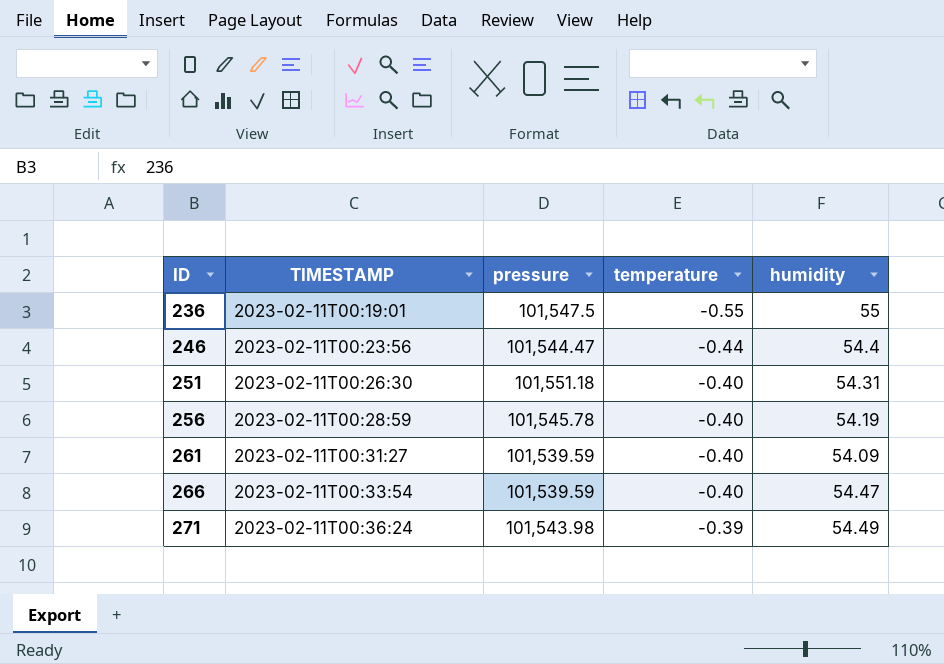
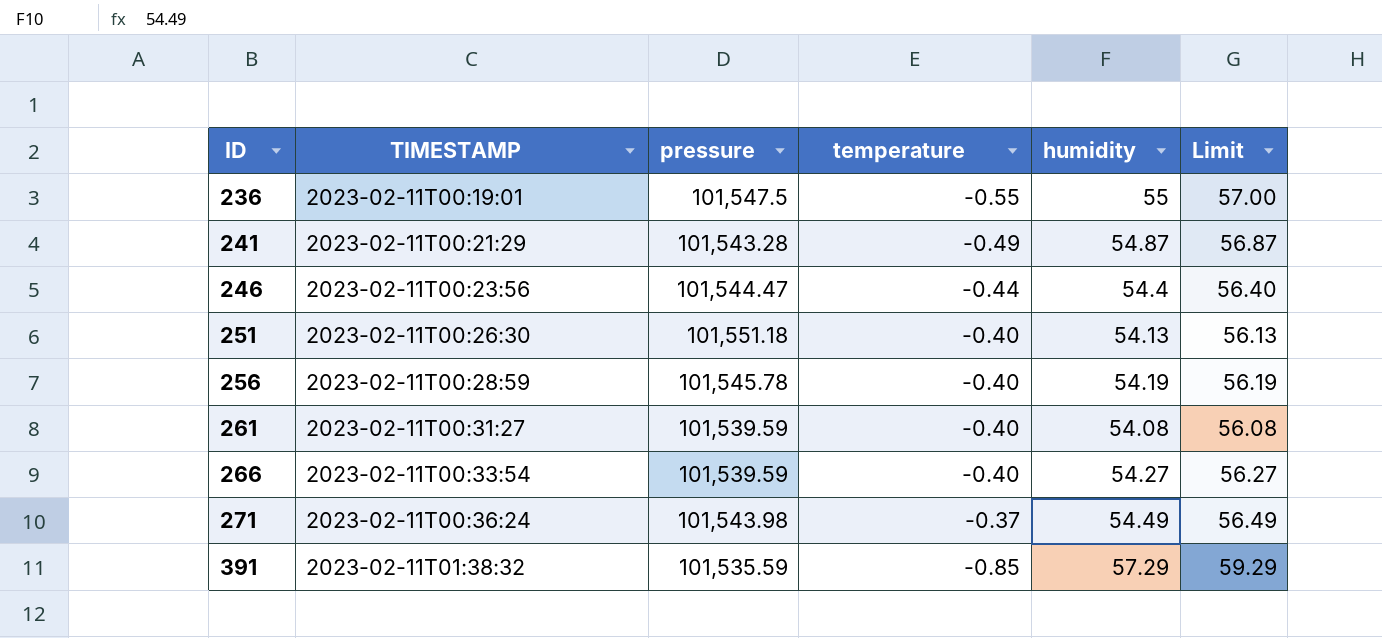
column Limit | formula: none -> [humidity] + 2
row 241: none -> 2023-02-11T00:21:29 | 101,543.28 | -0.49 | 54.87 | 56.87
251 | humidity: 54.31 -> 54.13
261 | humidity: 54.09 -> 54.08
266 | humidity: 54.47 -> 54.27
271 | temperature: -0.39 -> -0.37
row 391: none -> 2023-02-11T01:38:32 | 101,535.59 | -0.85 | 57.29 | 59.29

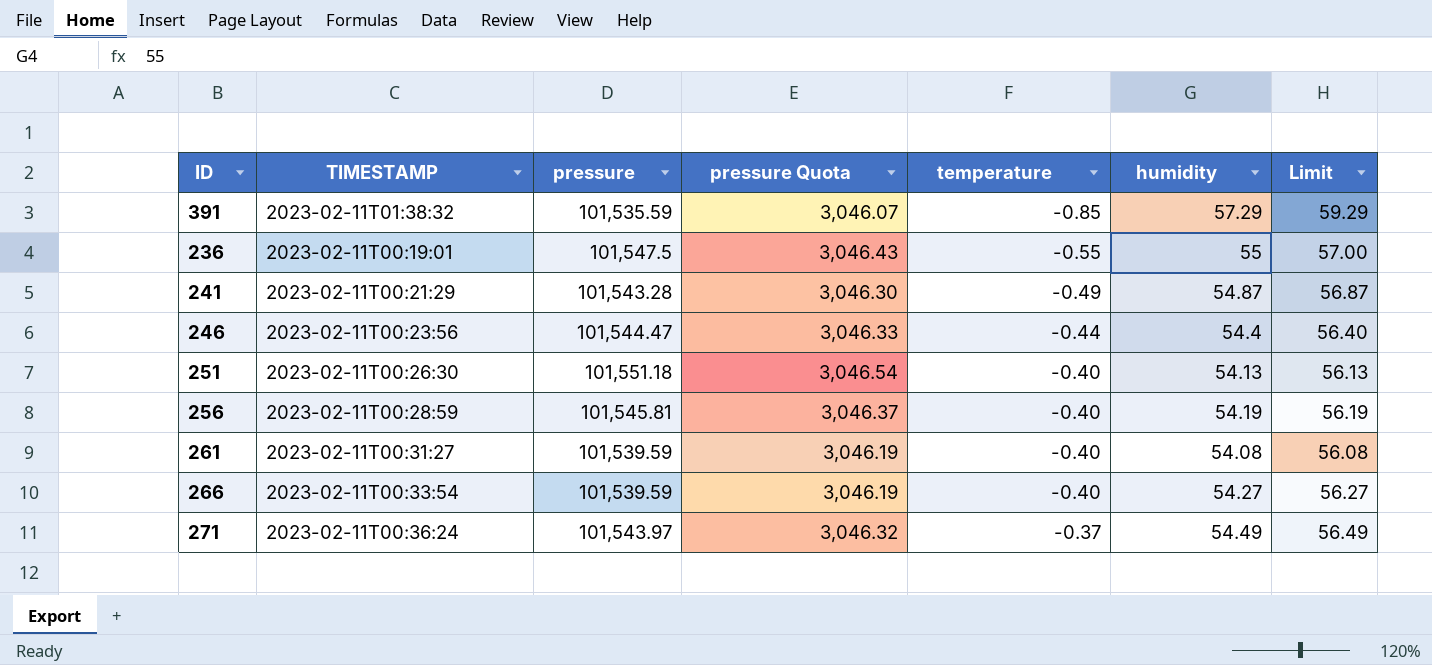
row order: ID ascending -> temperature ascending
column pressure Quota | formula: none -> [pressure] * 0.03
256 | pressure: 101,545.78 -> 101,545.81
271 | pressure: 101,543.98 -> 101,543.97

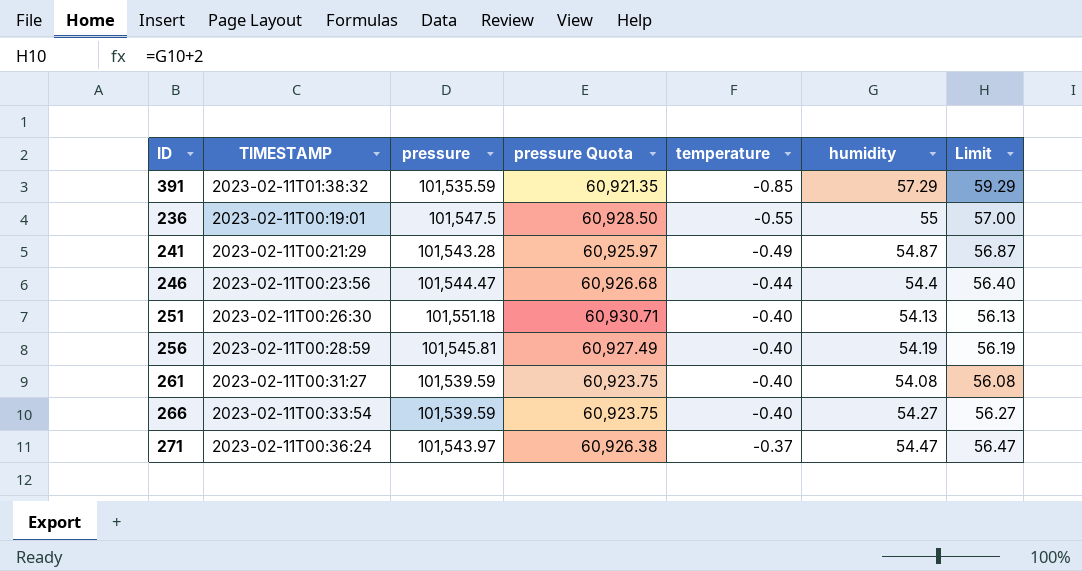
column pressure Quota | formula: [pressure] * 0.03 -> [pressure] * 0.6
271 | humidity: 54.49 -> 54.47
271 | Limit: 56.49 -> 56.47

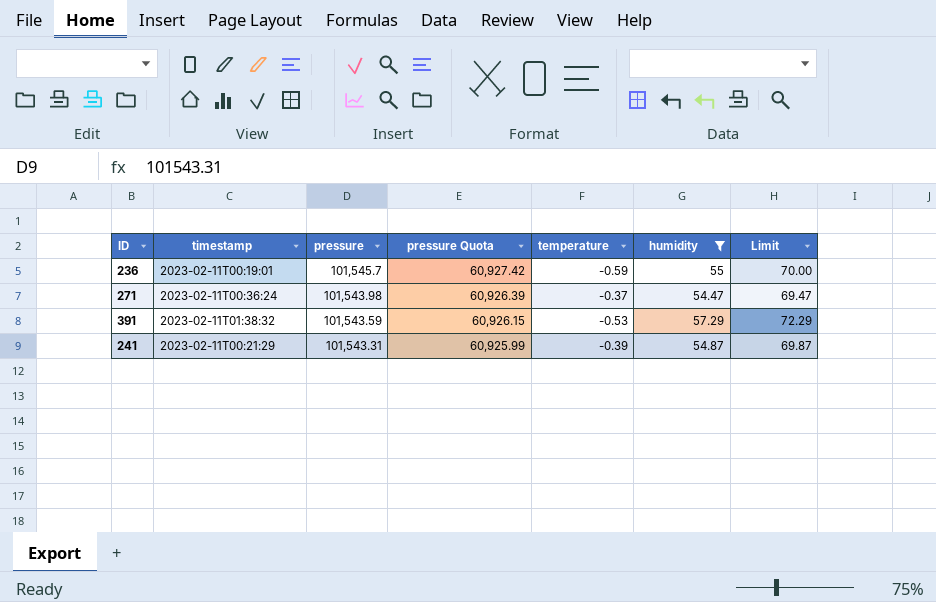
filter: none -> humidity >= 54.47
row order: temperature ascending -> pressure descending
column name: TIMESTAMP -> timestamp
column Limit | formula: [humidity] + 2 -> [humidity] + 15
236 | pressure: 101,547.5 -> 101,545.7
236 | pressure Quota: 60,928.50 -> 60,927.42
236 | temperature: -0.55 -> -0.59
271 | pressure: 101,543.97 -> 101,543.98
271 | pressure Quota: 60,926.38 -> 60,926.39
391 | pressure: 101,535.59 -> 101,543.59
391 | pressure Quota: 60,921.35 -> 60,926.15
391 | temperature: -0.85 -> -0.53
241 | pressure: 101,543.28 -> 101,543.31
241 | pressure Quota: 60,925.97 -> 60,925.99
241 | temperature: -0.49 -> -0.39

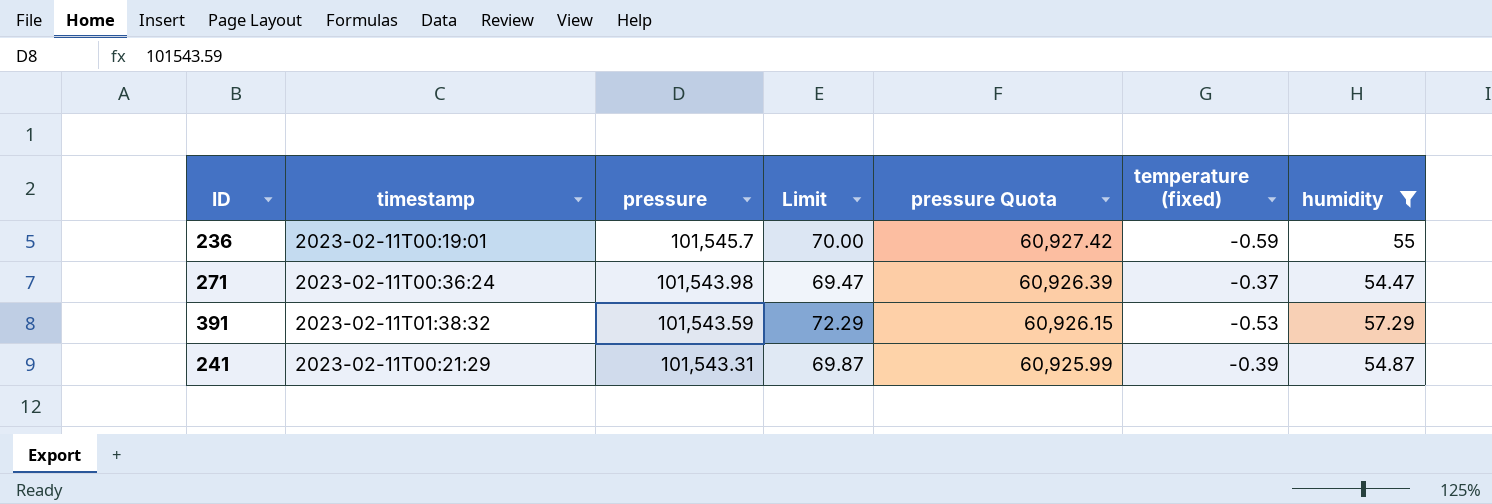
column Limit | position: 7 -> 4
column name: temperature -> temperature (fixed)

